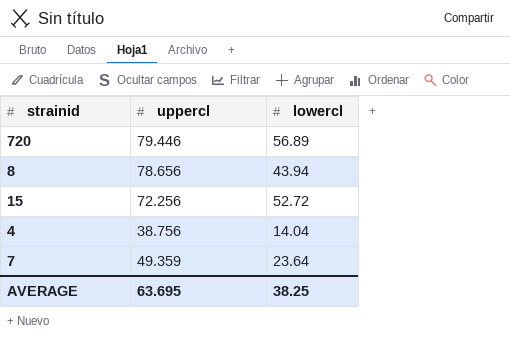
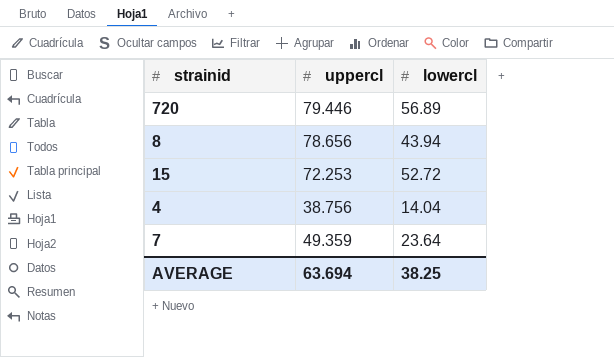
15 | uppercl: 72.256 -> 72.253
AVERAGE | uppercl: 63.695 -> 63.694

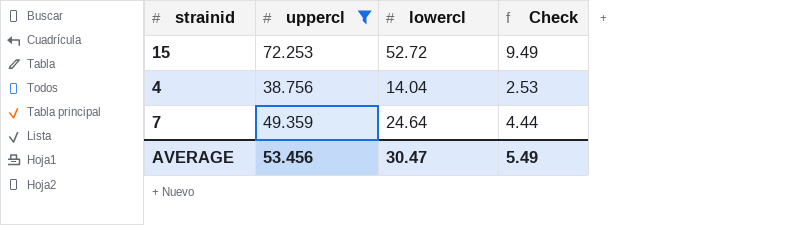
filter: none -> uppercl <= 72.253
column Check | formula: none -> [lowercl] * 0.18
7 | lowercl: 23.64 -> 24.64
AVERAGE | uppercl: 63.694 -> 53.456
AVERAGE | lowercl: 38.25 -> 30.47

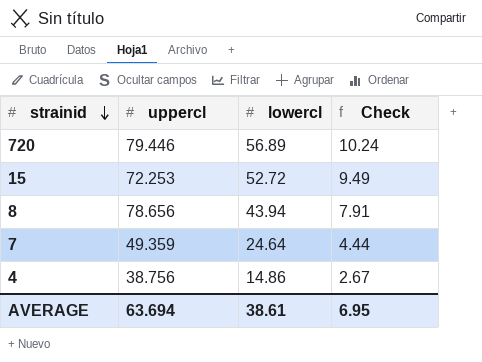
filter: uppercl <= 72.253 -> none
row order: none -> strainid descending
4 | lowercl: 14.04 -> 14.86
4 | Check: 2.53 -> 2.67
AVERAGE | uppercl: 53.456 -> 63.694
AVERAGE | lowercl: 30.47 -> 38.61
AVERAGE | Check: 5.49 -> 6.95

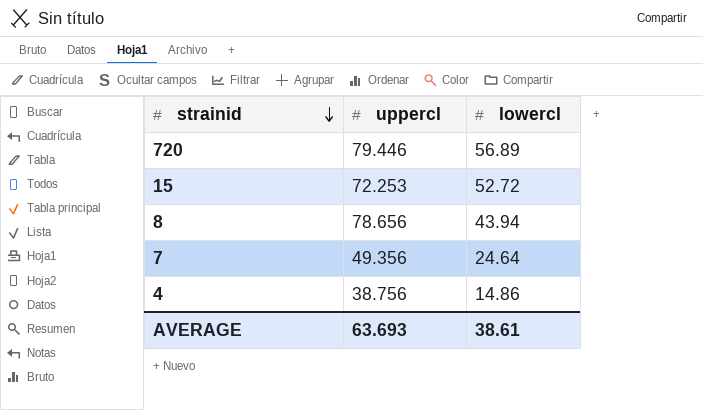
column Check | formula: [lowercl] * 0.18 -> none
7 | uppercl: 49.359 -> 49.356
AVERAGE | uppercl: 63.694 -> 63.693

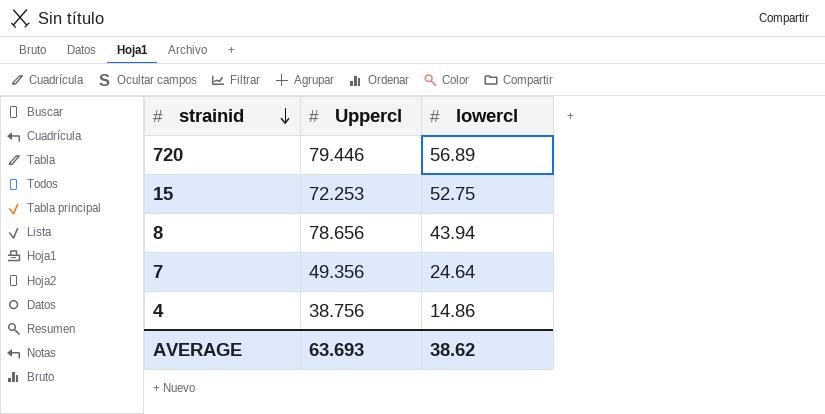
column name: uppercl -> Uppercl
15 | lowercl: 52.72 -> 52.75
AVERAGE | lowercl: 38.61 -> 38.62

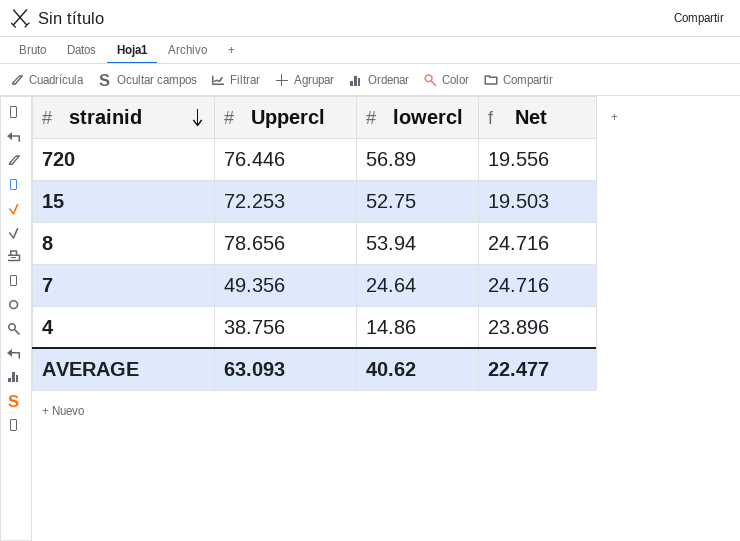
column Net | formula: none -> [Uppercl] - [lowercl]
720 | Uppercl: 79.446 -> 76.446
8 | lowercl: 43.94 -> 53.94
AVERAGE | Uppercl: 63.693 -> 63.093
AVERAGE | lowercl: 38.62 -> 40.62

